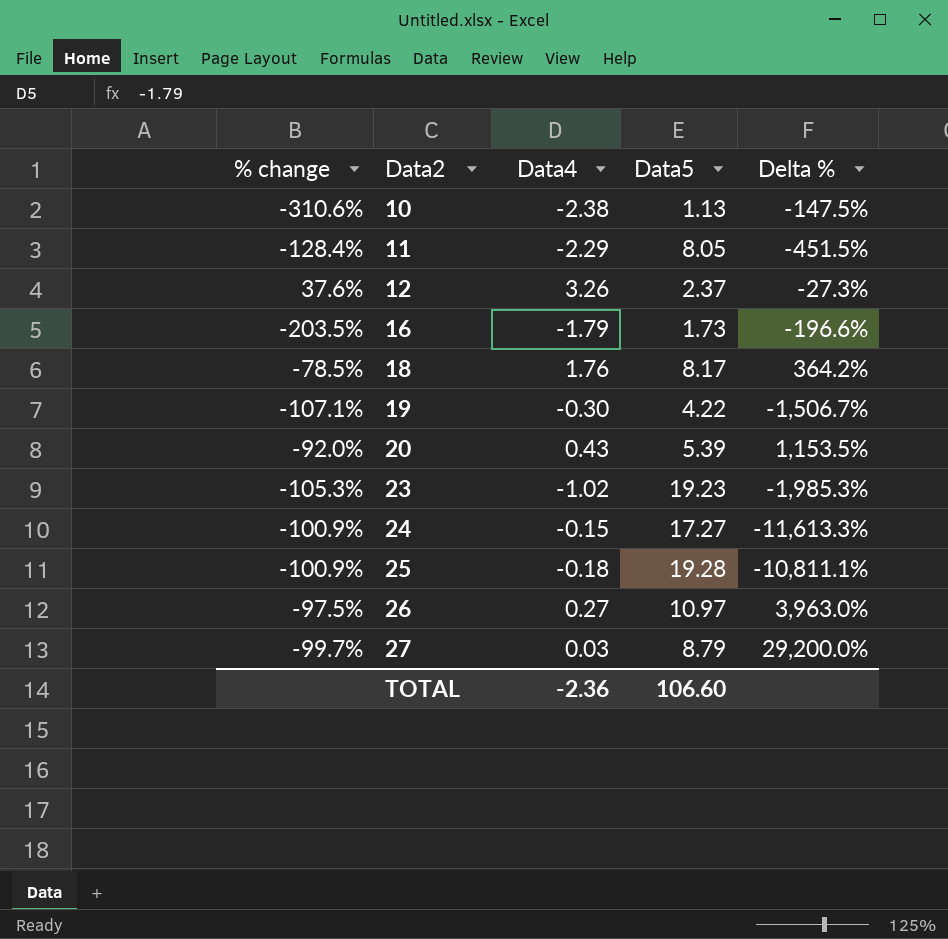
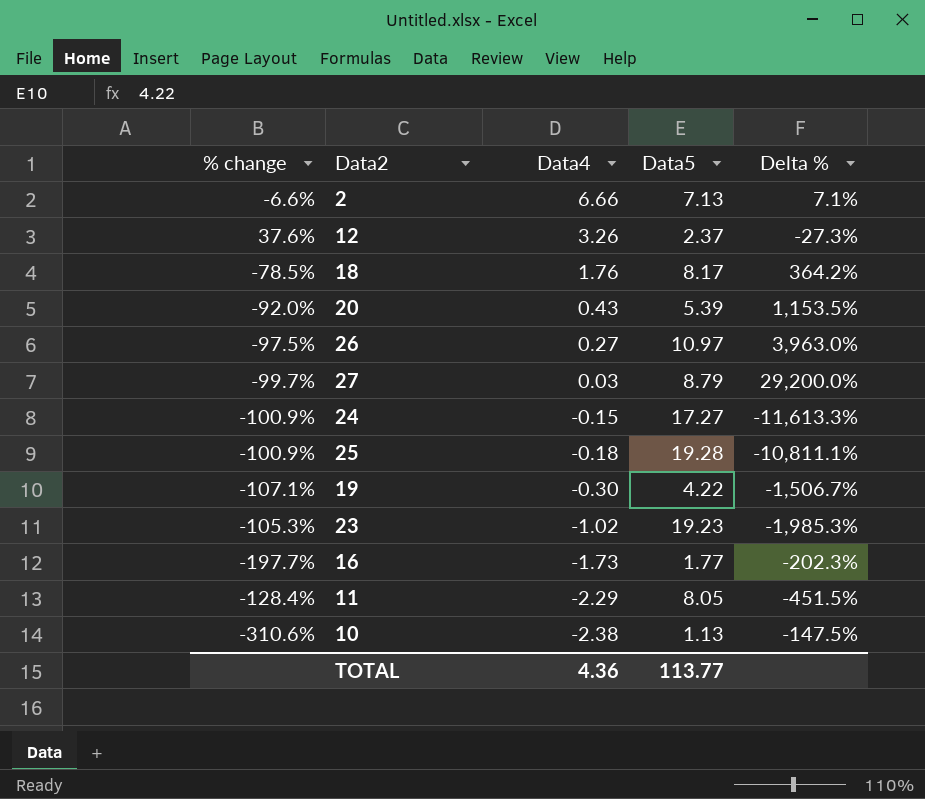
row order: Data2 ascending -> Data4 descending
row 2: none -> -6.6% | 6.66 | 7.13 | 7.1%
16 | % change: -203.5% -> -197.7%
16 | Data4: -1.79 -> -1.73
16 | Data5: 1.73 -> 1.77
16 | Delta %: -196.6% -> -202.3%
TOTAL | Data4: -2.36 -> 4.36
TOTAL | Data5: 106.60 -> 113.77

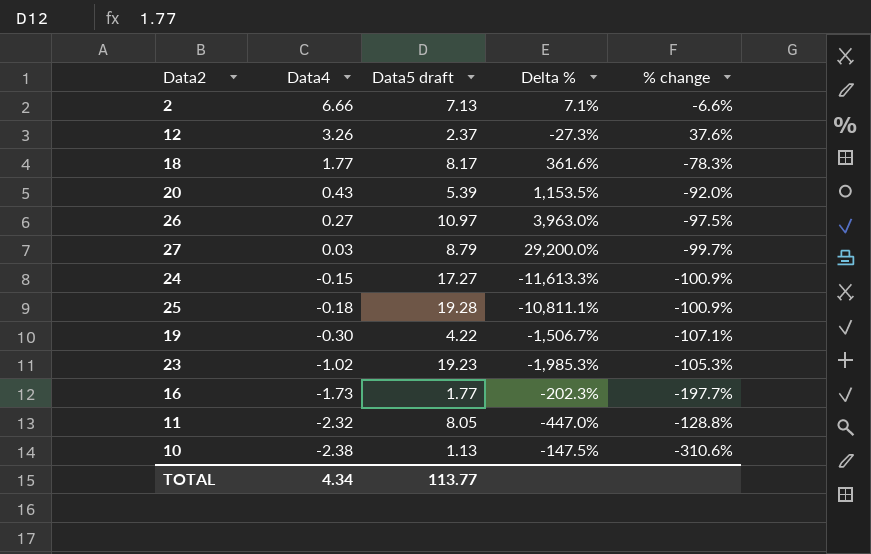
column name: Data5 -> Data5 draft
column % change | position: 1 -> 5
18 | Data4: 1.76 -> 1.77
18 | Delta %: 364.2% -> 361.6%
18 | % change: -78.5% -> -78.3%
11 | Data4: -2.29 -> -2.32
11 | Delta %: -451.5% -> -447.0%
11 | % change: -128.4% -> -128.8%
TOTAL | Data4: 4.36 -> 4.34

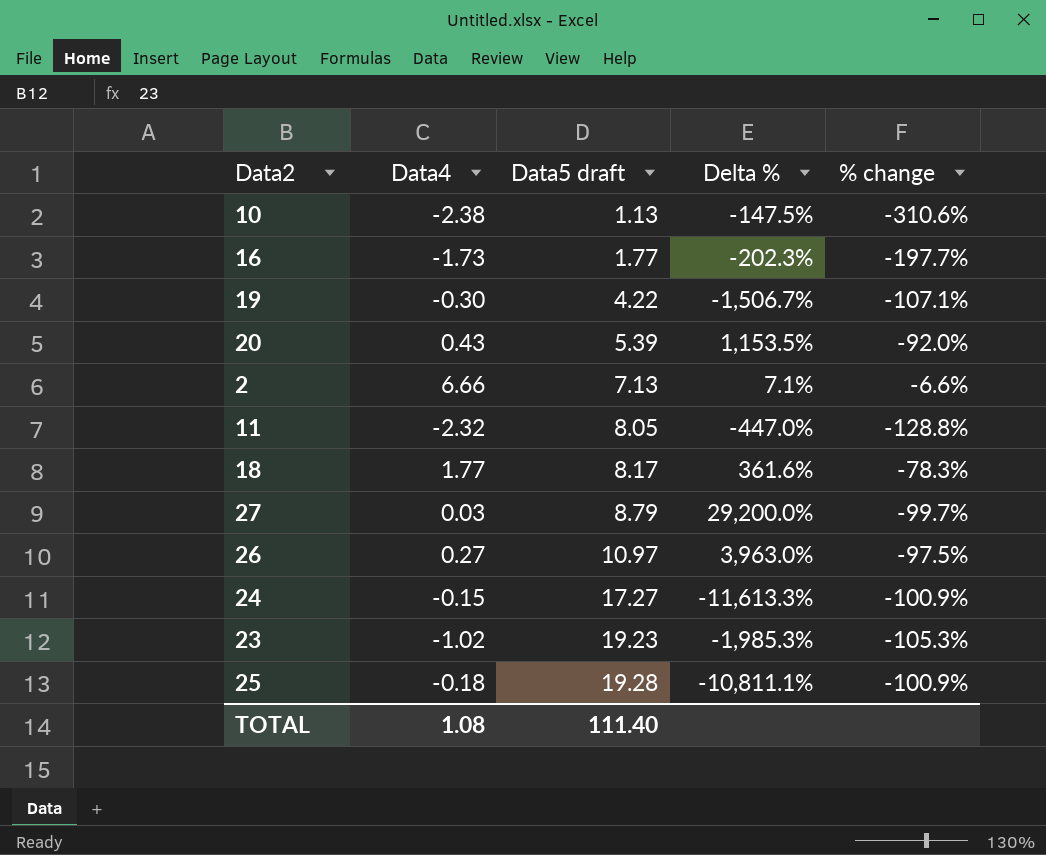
row order: Data4 descending -> Data5 draft ascending
row 12: 3.26 | 2.37 | -27.3% | 37.6% -> none
TOTAL | Data4: 4.34 -> 1.08
TOTAL | Data5 draft: 113.77 -> 111.40

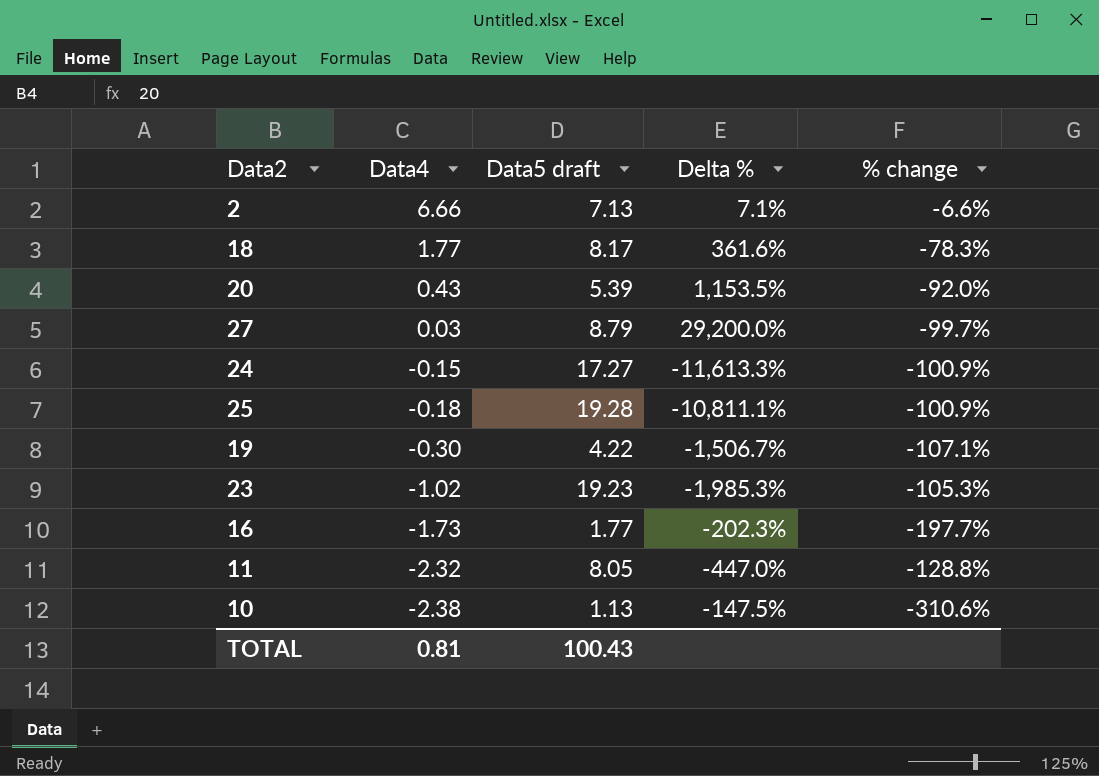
row order: Data5 draft ascending -> Data4 descending
row 26: 0.27 | 10.97 | 3,963.0% | -97.5% -> none
TOTAL | Data4: 1.08 -> 0.81
TOTAL | Data5 draft: 111.40 -> 100.43

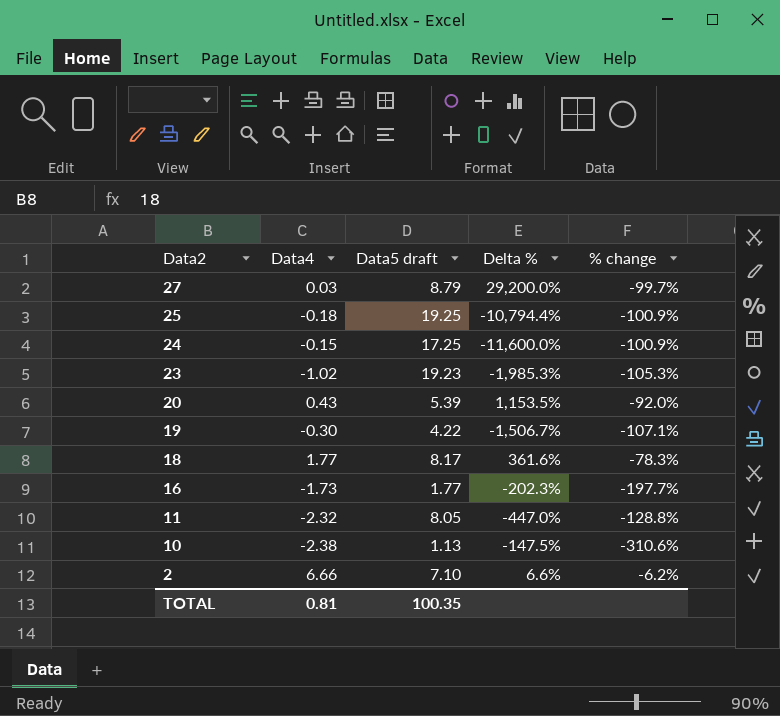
row order: Data4 descending -> Data2 descending
25 | Data5 draft: 19.28 -> 19.25
25 | Delta %: -10,811.1% -> -10,794.4%
24 | Data5 draft: 17.27 -> 17.25
24 | Delta %: -11,613.3% -> -11,600.0%
2 | Data5 draft: 7.13 -> 7.10
2 | Delta %: 7.1% -> 6.6%
2 | % change: -6.6% -> -6.2%
TOTAL | Data5 draft: 100.43 -> 100.35

